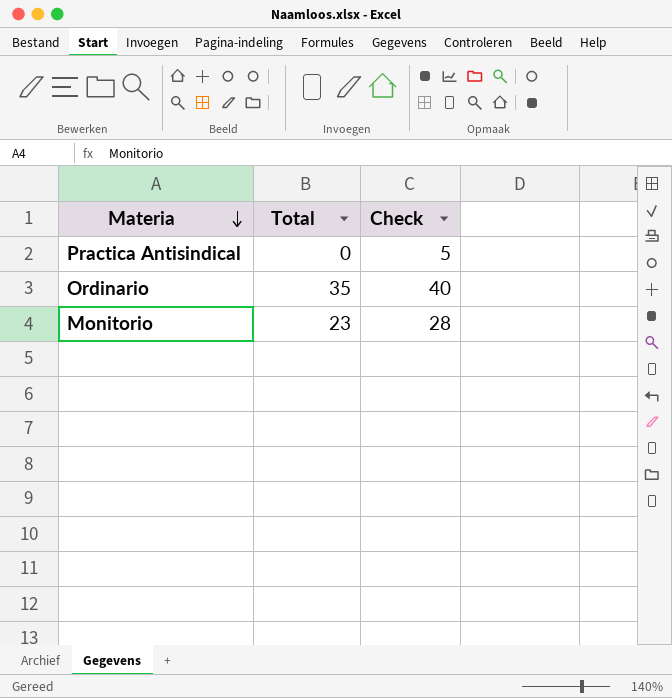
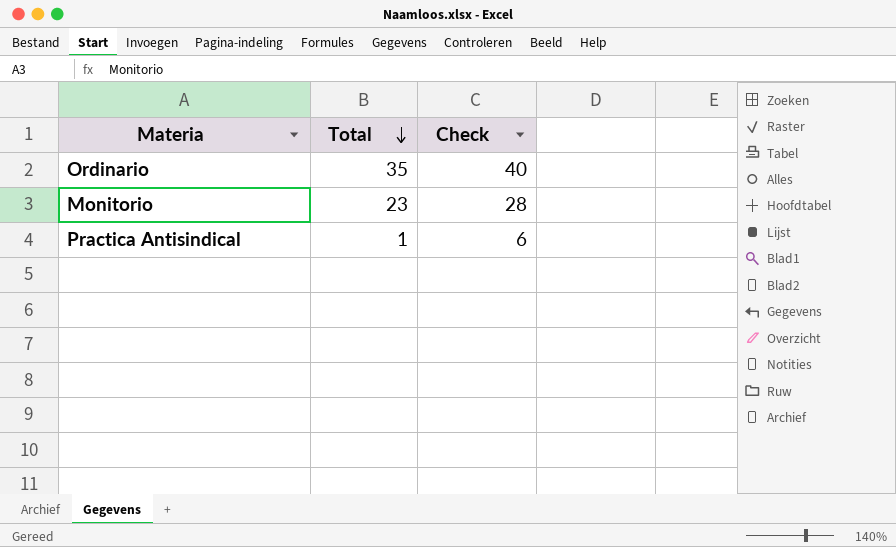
row order: Materia descending -> Total descending
Practica Antisindical | Total: 0 -> 1
Practica Antisindical | Check: 5 -> 6

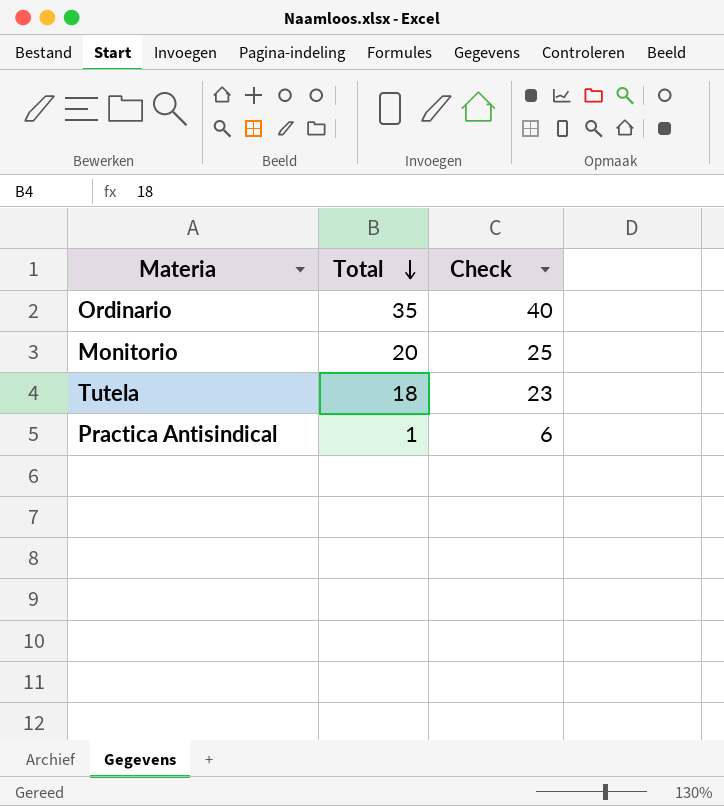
Monitorio | Total: 23 -> 20
Monitorio | Check: 28 -> 25
row Tutela: none -> 18 | 23

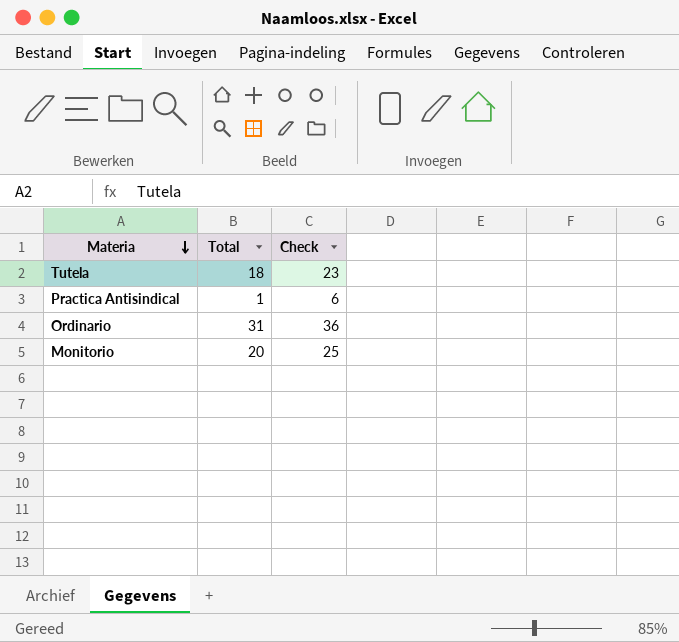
row order: Total descending -> Materia descending
Ordinario | Total: 35 -> 31
Ordinario | Check: 40 -> 36

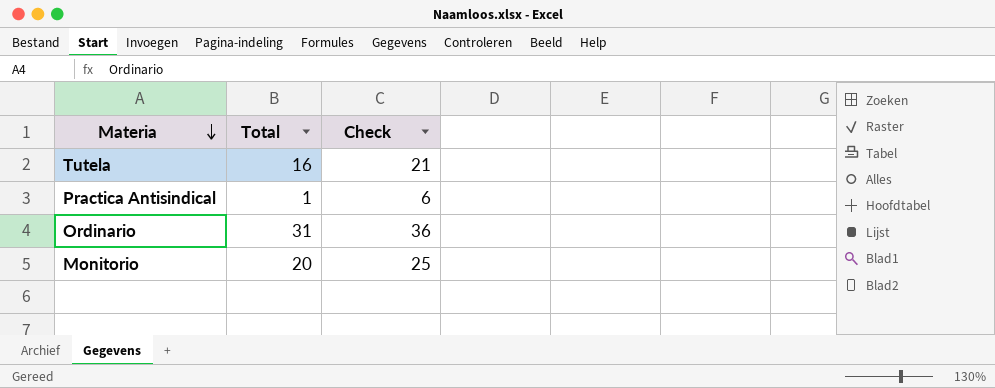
Tutela | Total: 18 -> 16
Tutela | Check: 23 -> 21

